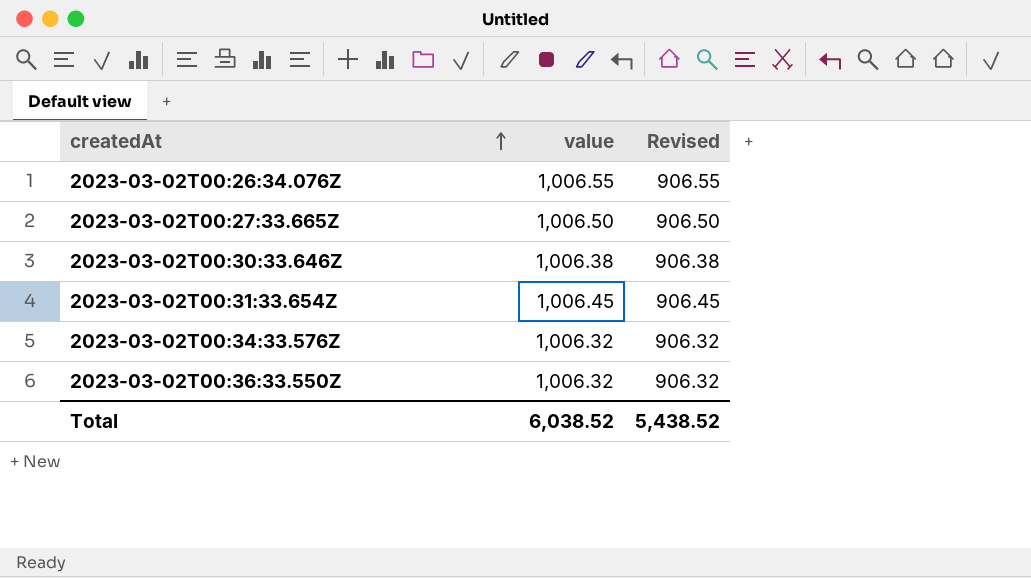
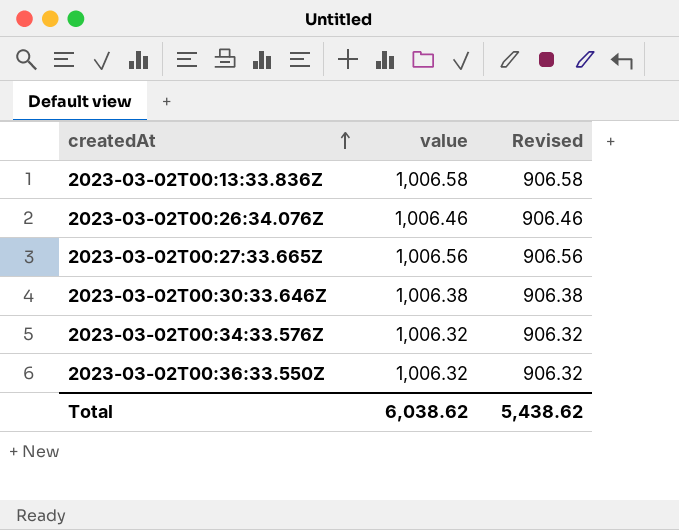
row 2023-03-02T00:31:33.654Z: 1,006.45 | 906.45 -> none
row 2023-03-02T00:13:33.836Z: none -> 1,006.58 | 906.58
2023-03-02T00:26:34.076Z | value: 1,006.55 -> 1,006.46
2023-03-02T00:26:34.076Z | Revised: 906.55 -> 906.46
2023-03-02T00:27:33.665Z | value: 1,006.50 -> 1,006.56
2023-03-02T00:27:33.665Z | Revised: 906.50 -> 906.56
Total | value: 6,038.52 -> 6,038.62
Total | Revised: 5,438.52 -> 5,438.62

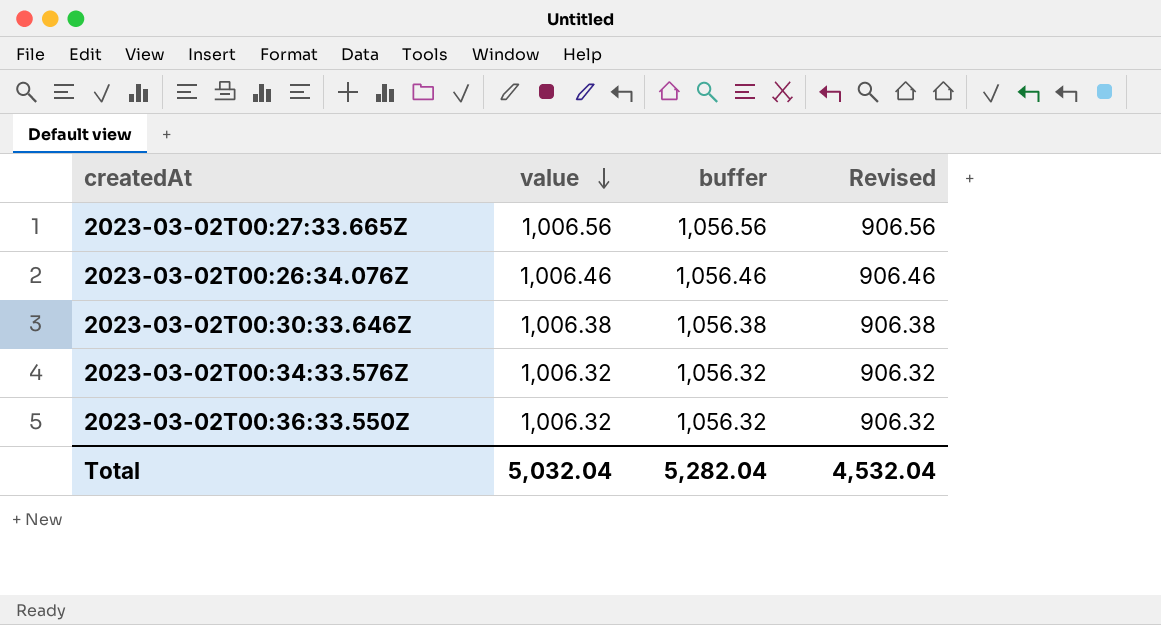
row order: createdAt ascending -> value descending
column buffer | formula: none -> [value] + 50
row 2023-03-02T00:13:33.836Z: 1,006.58 | 906.58 -> none
Total | value: 6,038.62 -> 5,032.04
Total | Revised: 5,438.62 -> 4,532.04

